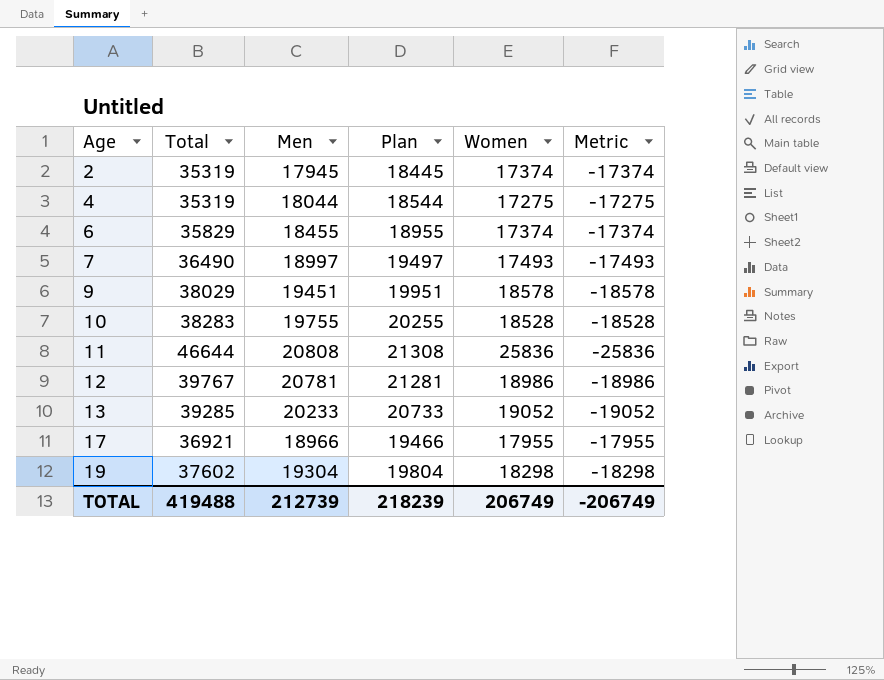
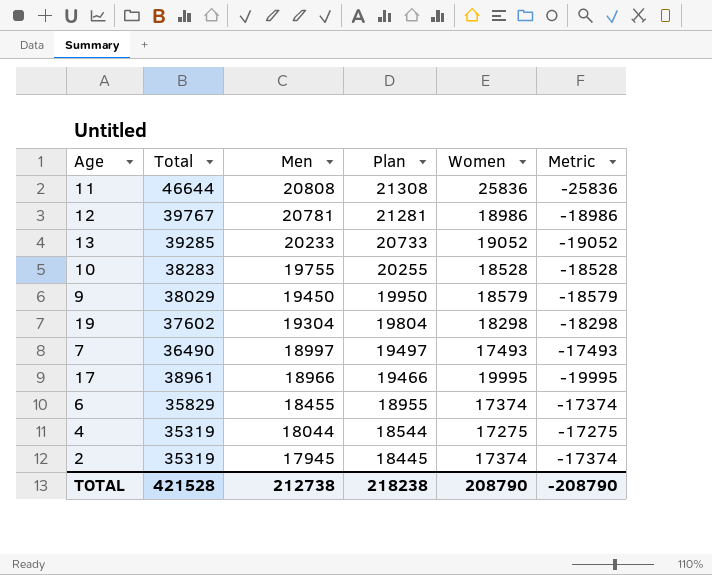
row order: Age ascending -> Men descending
9 | Men: 19451 -> 19450
9 | Plan: 19951 -> 19950
9 | Women: 18578 -> 18579
9 | Metric: -18578 -> -18579
17 | Total: 36921 -> 38961
17 | Women: 17955 -> 19995
17 | Metric: -17955 -> -19995
TOTAL | Total: 419488 -> 421528
TOTAL | Men: 212739 -> 212738
TOTAL | Plan: 218239 -> 218238
TOTAL | Women: 206749 -> 208790
TOTAL | Metric: -206749 -> -208790

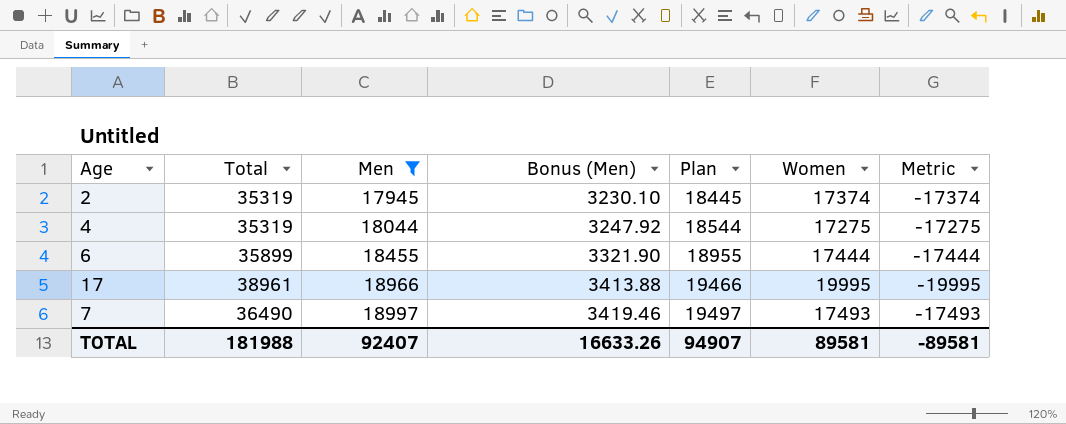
filter: none -> Men <= 18997
row order: Men descending -> Men ascending
column Bonus (Men) | formula: none -> [Men] * 0.18
6 | Total: 35829 -> 35899
6 | Women: 17374 -> 17444
6 | Metric: -17374 -> -17444
TOTAL | Total: 421528 -> 181988
TOTAL | Men: 212738 -> 92407
TOTAL | Plan: 218238 -> 94907
TOTAL | Women: 208790 -> 89581
TOTAL | Metric: -208790 -> -89581

